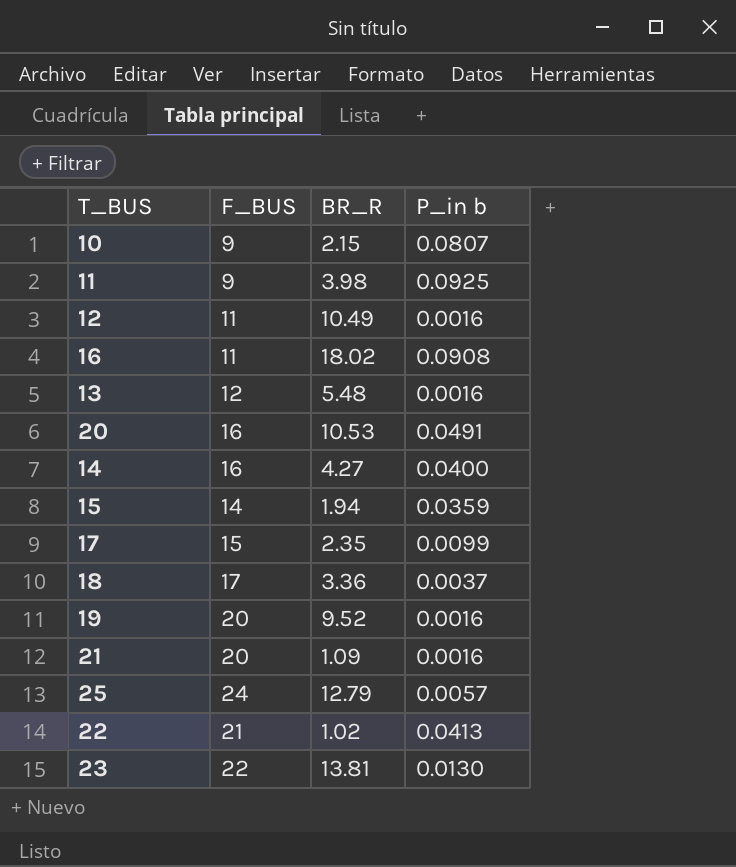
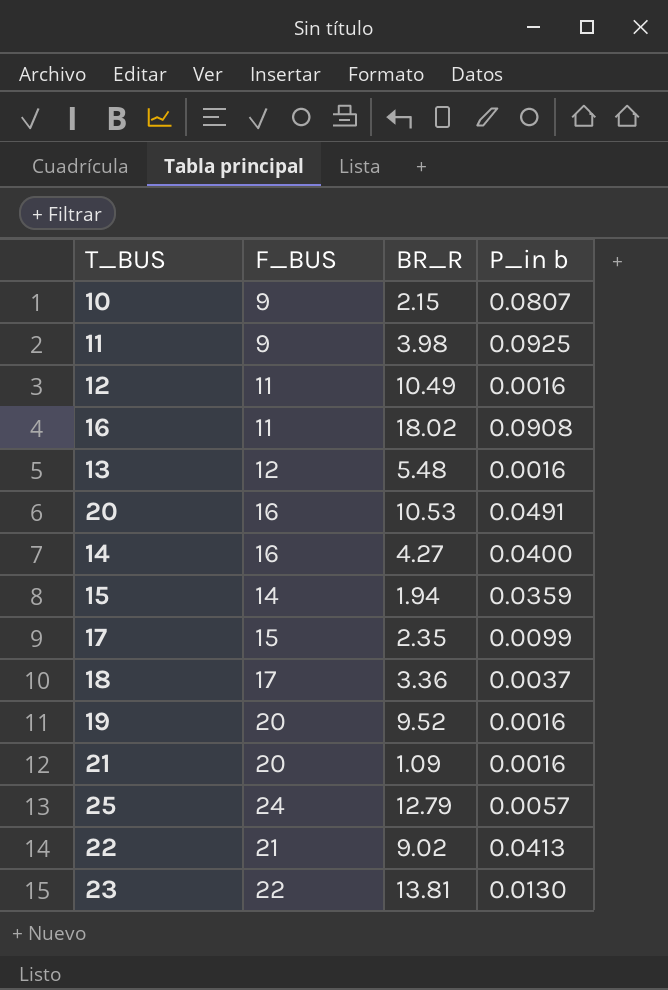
22 | BR_R: 1.02 -> 9.02

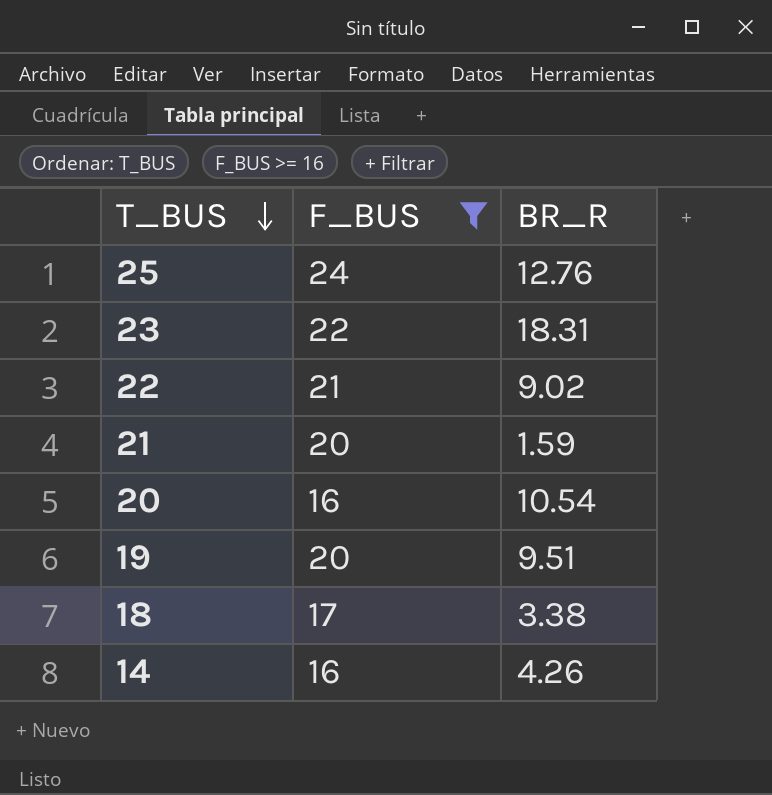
filter: none -> F_BUS >= 16
row order: none -> T_BUS descending
column P_in b | position: 4 -> none
25 | BR_R: 12.79 -> 12.76
23 | BR_R: 13.81 -> 18.31
21 | BR_R: 1.09 -> 1.59
20 | BR_R: 10.53 -> 10.54
19 | BR_R: 9.52 -> 9.51
18 | BR_R: 3.36 -> 3.38
14 | BR_R: 4.27 -> 4.26

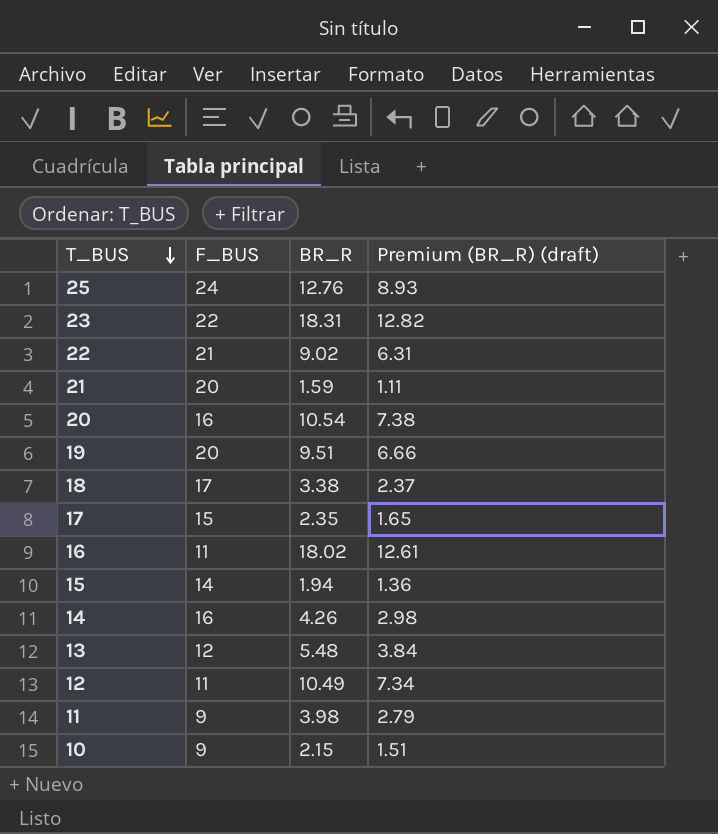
filter: F_BUS >= 16 -> none
column Premium (BR_R) (draft) | formula: none -> [BR_R] * 0.7

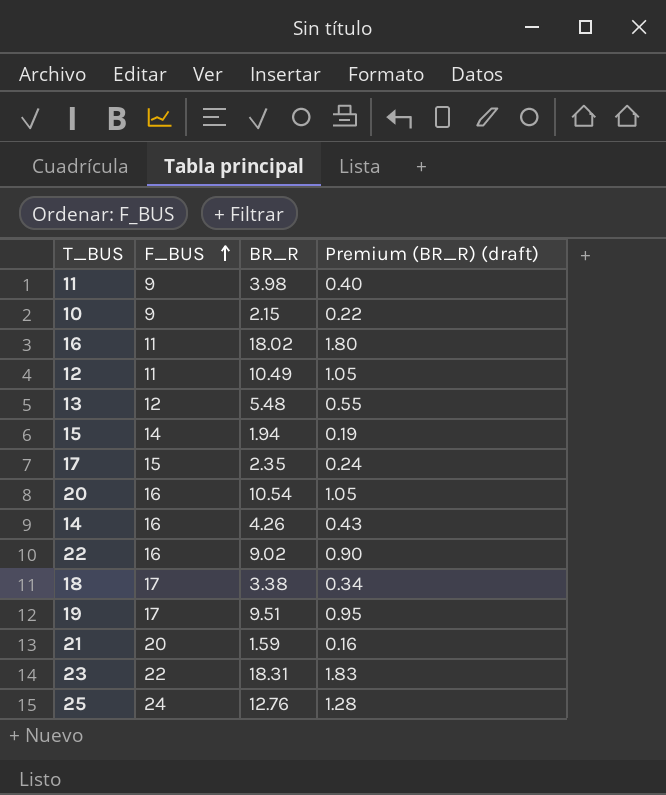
row order: T_BUS descending -> F_BUS ascending
column Premium (BR_R) (draft) | formula: [BR_R] * 0.7 -> [BR_R] * 0.1
22 | F_BUS: 21 -> 16
19 | F_BUS: 20 -> 17

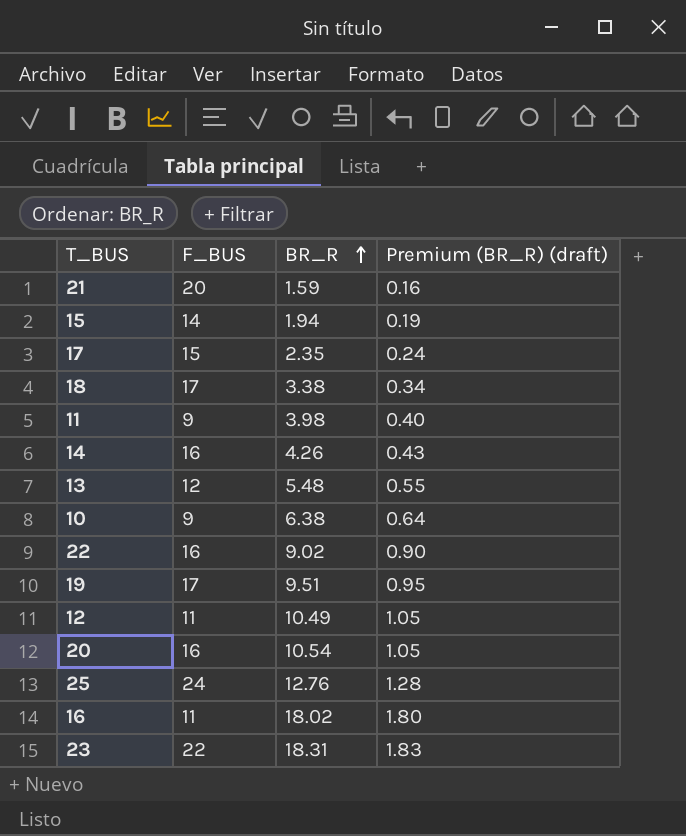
row order: F_BUS ascending -> BR_R ascending
10 | BR_R: 2.15 -> 6.38
10 | Premium (BR_R) (draft): 0.22 -> 0.64

